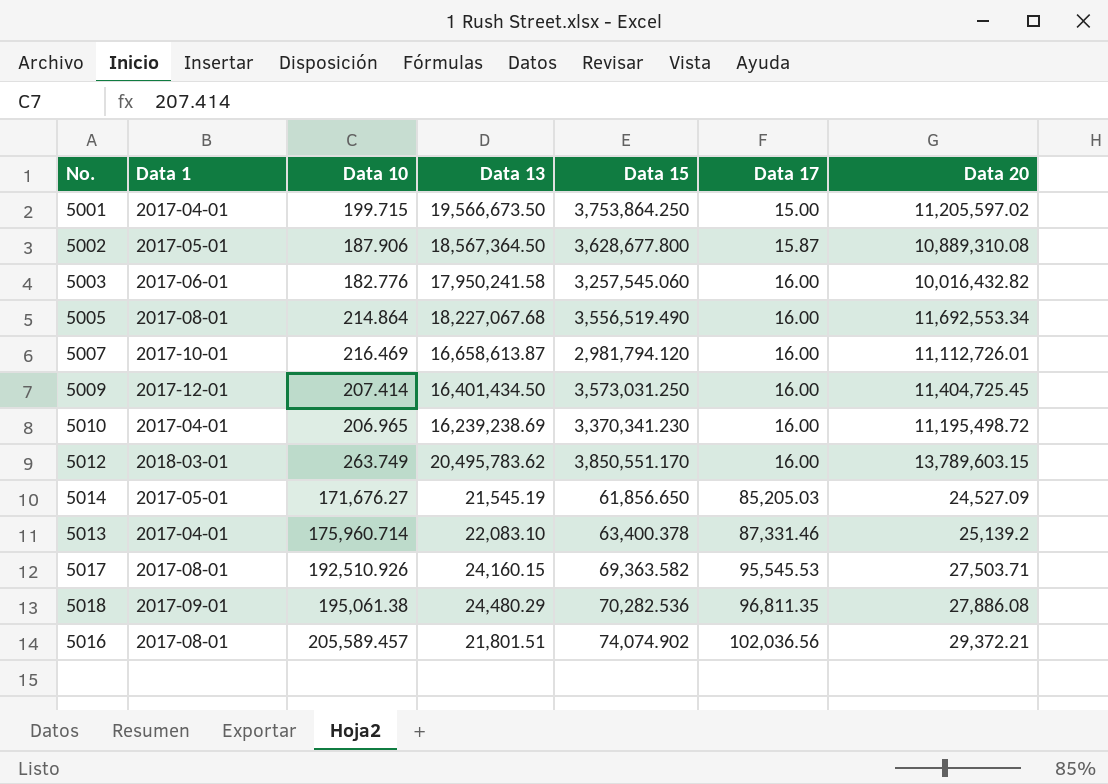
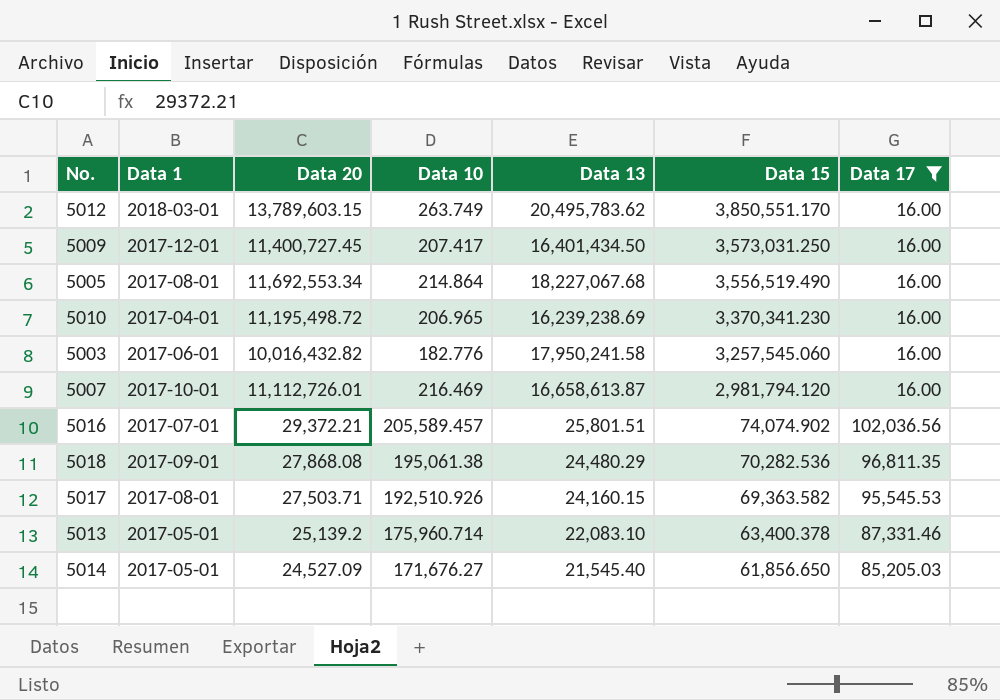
filter: none -> Data 17 >= 16.00
row order: Data 17 ascending -> Data 15 descending
column Data 20 | position: 7 -> 3
5009 | Data 20: 11,404,725.45 -> 11,400,727.45
5009 | Data 10: 207.414 -> 207.417
5016 | Data 1: 2017-08-01 -> 2017-07-01
5016 | Data 13: 21,801.51 -> 25,801.51
5018 | Data 20: 27,886.08 -> 27,868.08
5013 | Data 1: 2017-04-01 -> 2017-05-01
5014 | Data 13: 21,545.19 -> 21,545.40

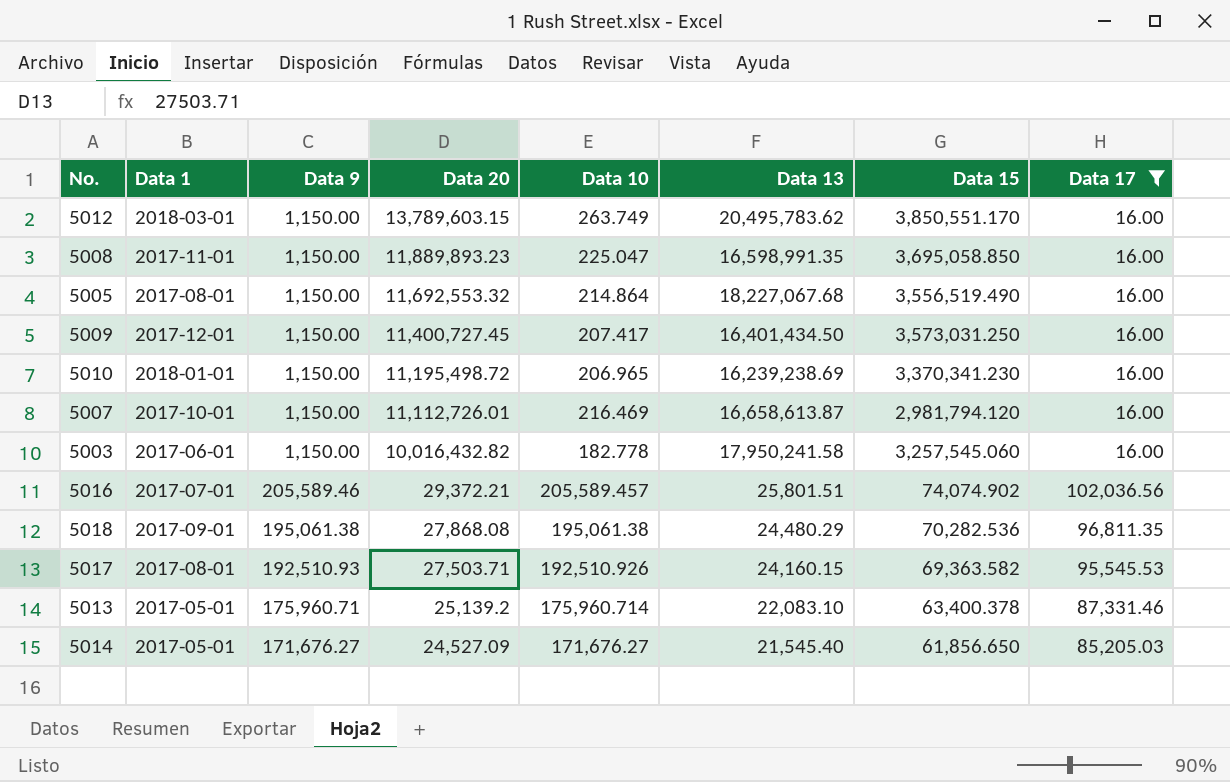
row order: Data 15 descending -> Data 20 descending
column Data 9 | position: none -> 3
row 5008: none -> 2017-11-01 | 1,150.00 | 11,889,893.23 | 225.047 | 16,598,991.35 | 3,695,058.850 | 16.00
5005 | Data 20: 11,692,553.34 -> 11,692,553.32
5010 | Data 1: 2017-04-01 -> 2018-01-01
5003 | Data 10: 182.776 -> 182.778

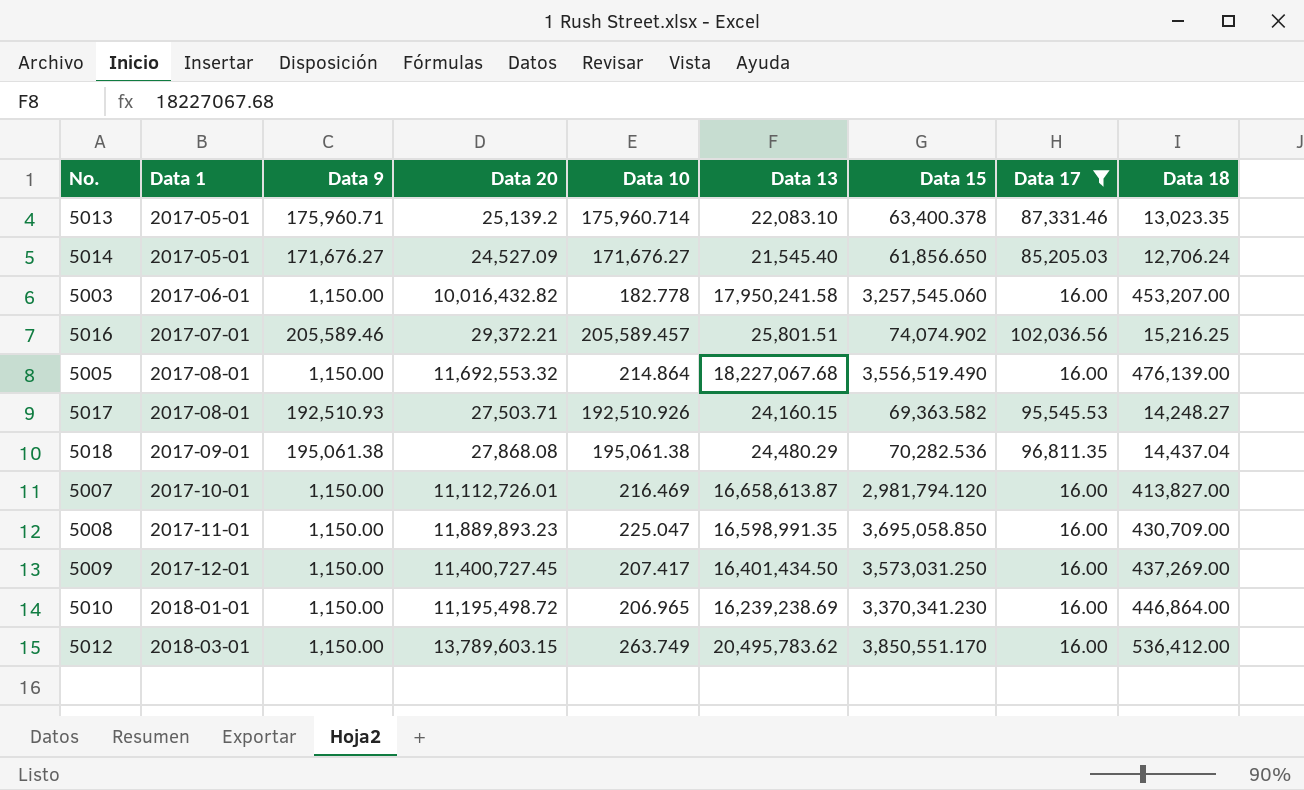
row order: Data 20 descending -> Data 1 ascending
column Data 18 | position: none -> 9

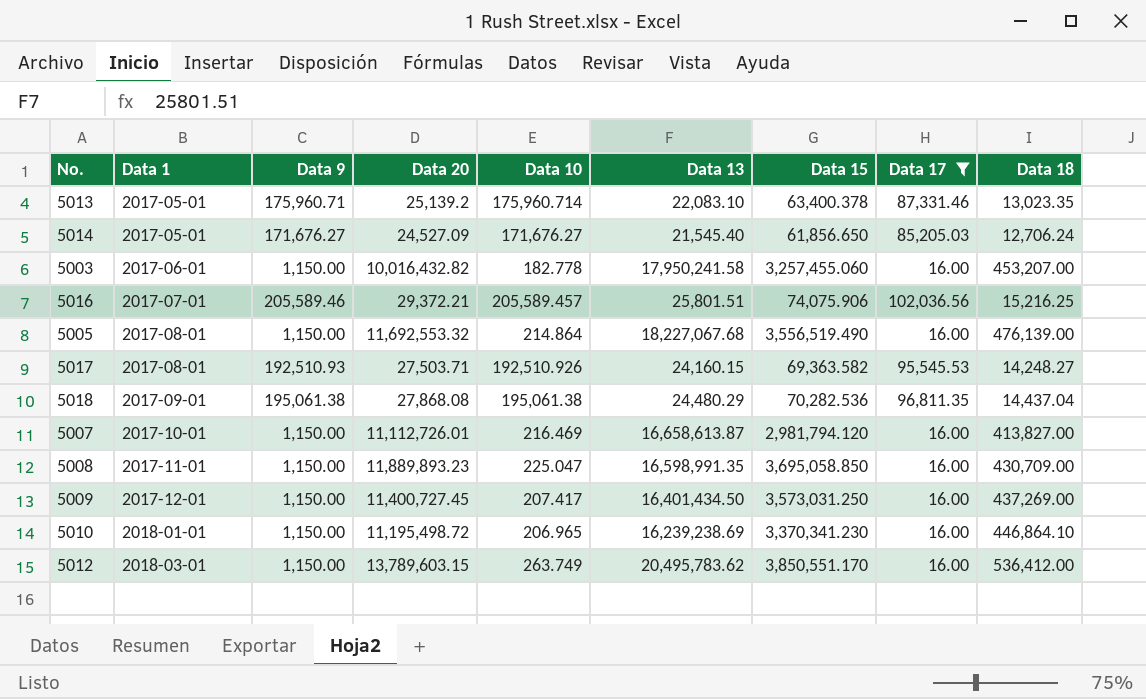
5003 | Data 15: 3,257,545.060 -> 3,257,455.060
5016 | Data 15: 74,074.902 -> 74,075.906
5010 | Data 18: 446,864.00 -> 446,864.10

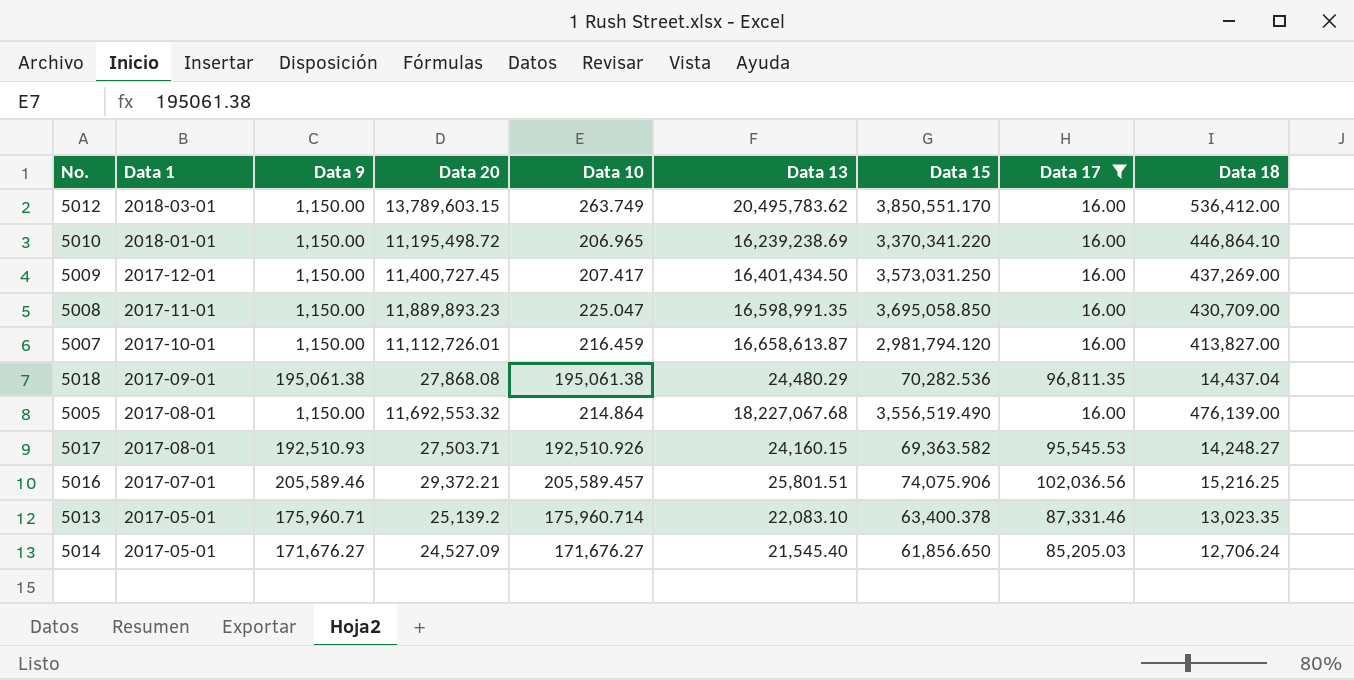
row order: Data 1 ascending -> Data 1 descending
row 5003: 2017-06-01 | 1,150.00 | 10,016,432.82 | 182.778 | 17,950,241.58 | 3,257,455.060 | 16.00 | 453,207.00 -> none
5010 | Data 15: 3,370,341.230 -> 3,370,341.220
5007 | Data 10: 216.469 -> 216.459

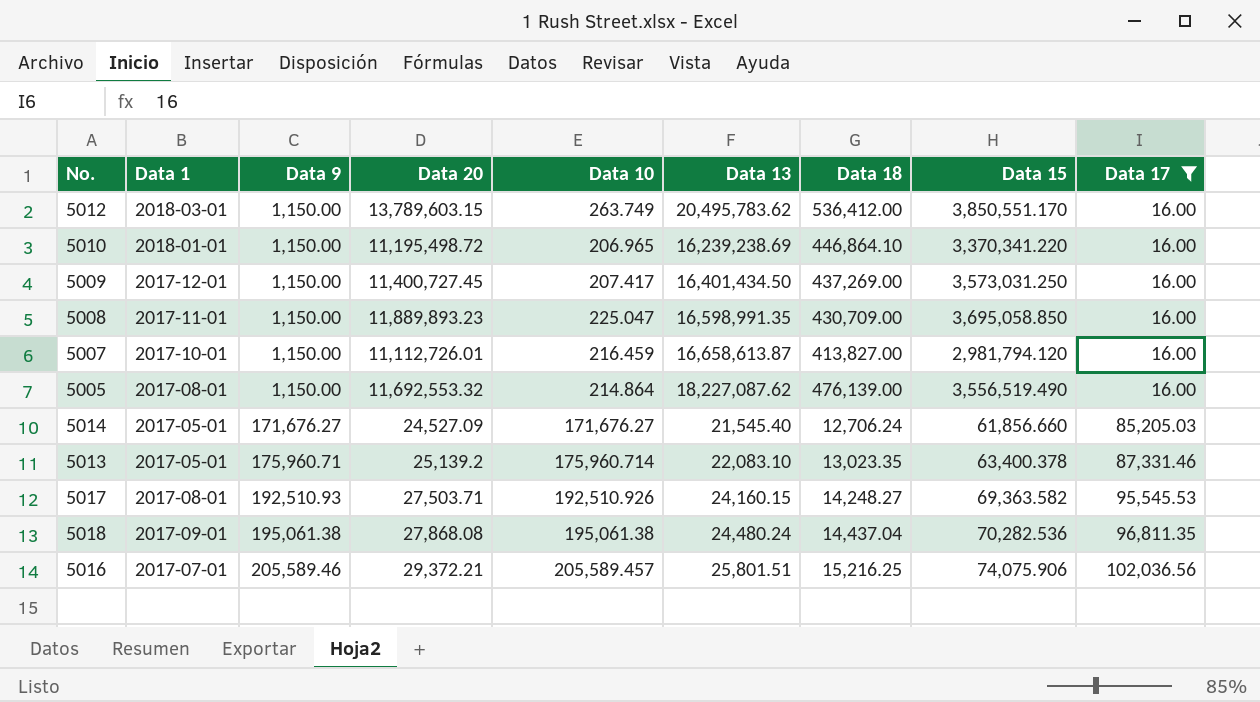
row order: Data 1 descending -> Data 9 ascending
column Data 18 | position: 9 -> 7
5005 | Data 13: 18,227,067.68 -> 18,227,087.62
5014 | Data 15: 61,856.650 -> 61,856.660
5018 | Data 13: 24,480.29 -> 24,480.24

